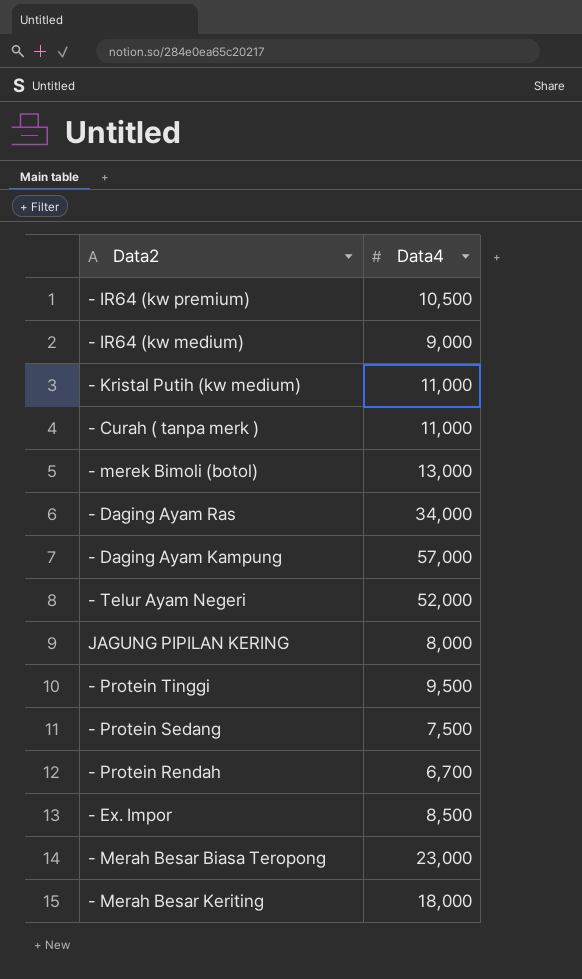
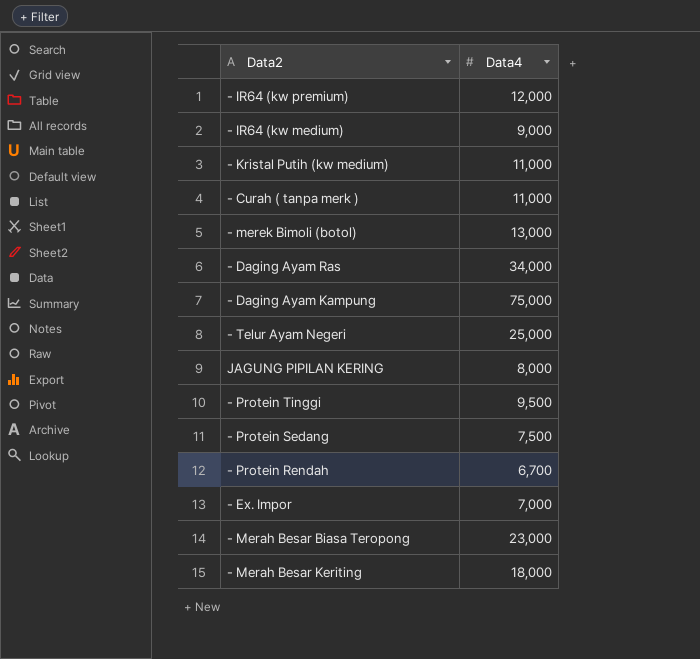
- IR64 (kw premium) | Data4: 10,500 -> 12,000
- Daging Ayam Kampung | Data4: 57,000 -> 75,000
- Telur Ayam Negeri | Data4: 52,000 -> 25,000
- Ex. Impor | Data4: 8,500 -> 7,000

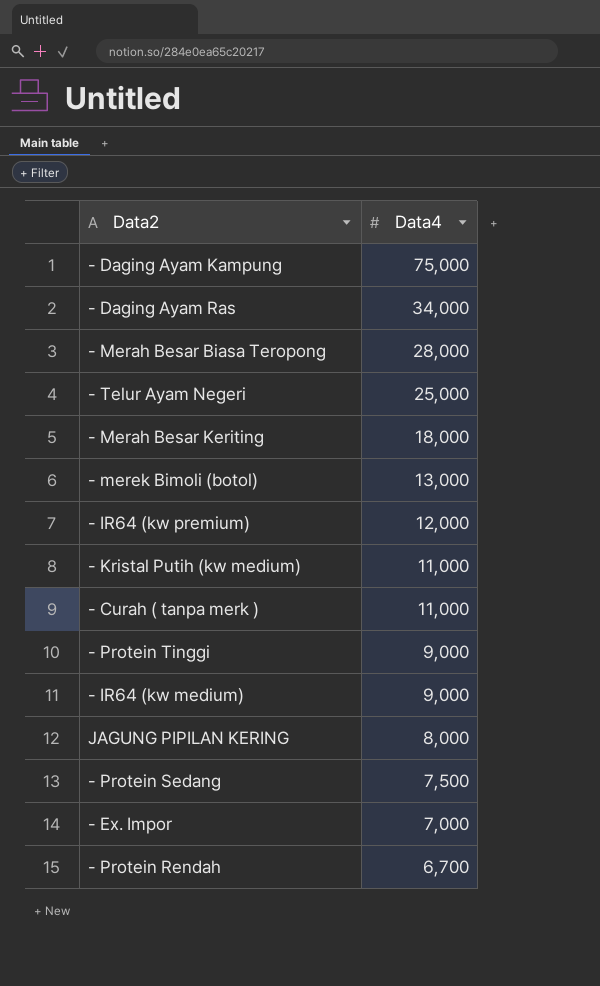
row order: none -> Data4 descending
- Merah Besar Biasa Teropong | Data4: 23,000 -> 28,000
- Protein Tinggi | Data4: 9,500 -> 9,000

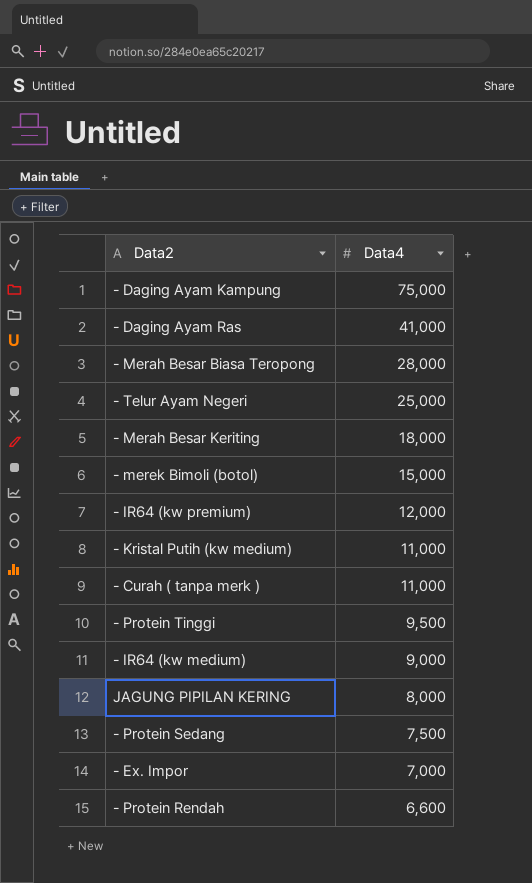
- Daging Ayam Ras | Data4: 34,000 -> 41,000
- merek Bimoli (botol) | Data4: 13,000 -> 15,000
- Protein Tinggi | Data4: 9,000 -> 9,500
- Protein Rendah | Data4: 6,700 -> 6,600

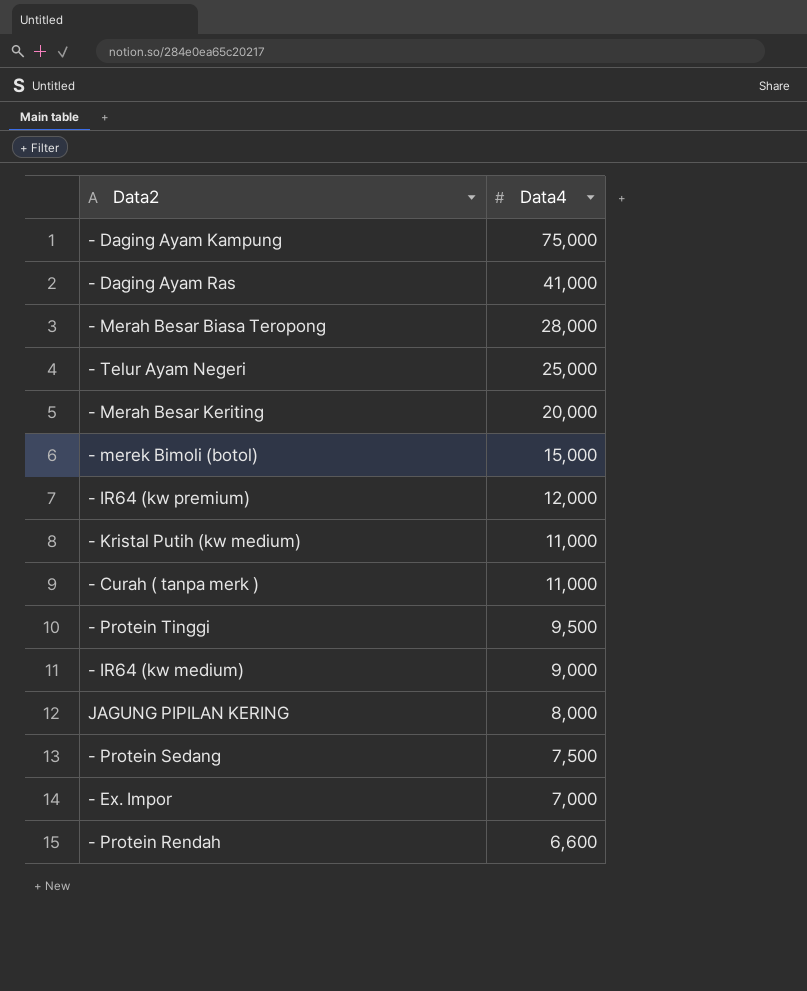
- Merah Besar Keriting | Data4: 18,000 -> 20,000

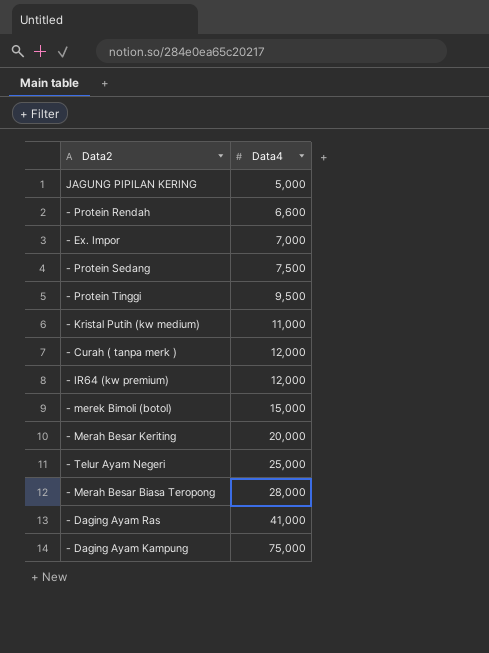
row order: Data4 descending -> Data4 ascending
row - IR64 (kw medium): 9,000 -> none
JAGUNG PIPILAN KERING | Data4: 8,000 -> 5,000
- Curah ( tanpa merk ) | Data4: 11,000 -> 12,000

